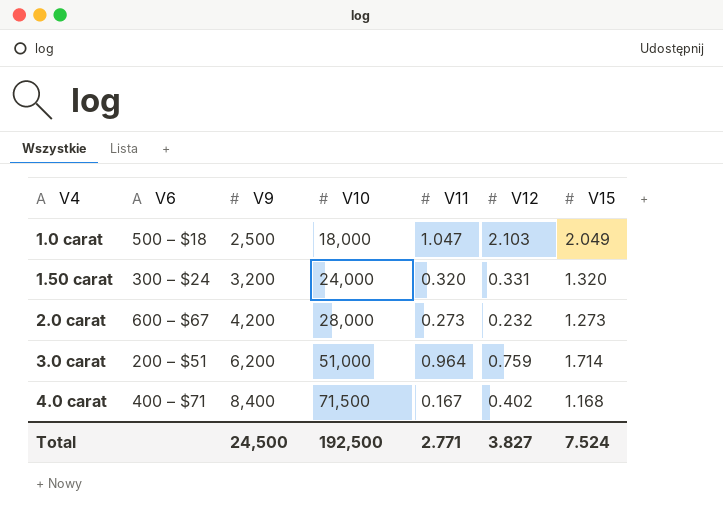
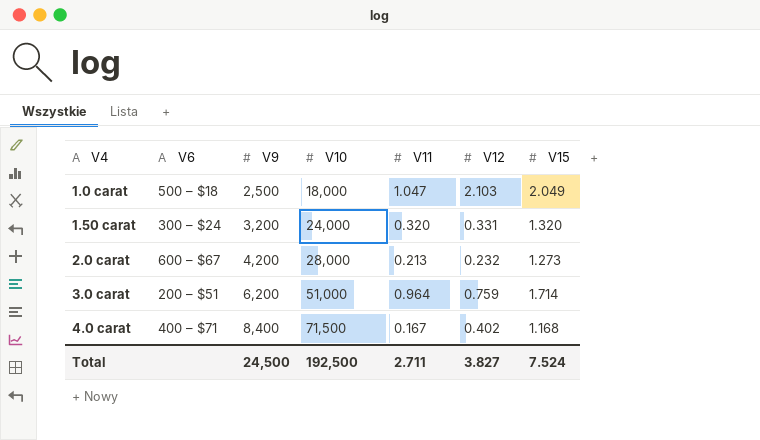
2.0 carat | V11: 0.273 -> 0.213
Total | V11: 2.771 -> 2.711

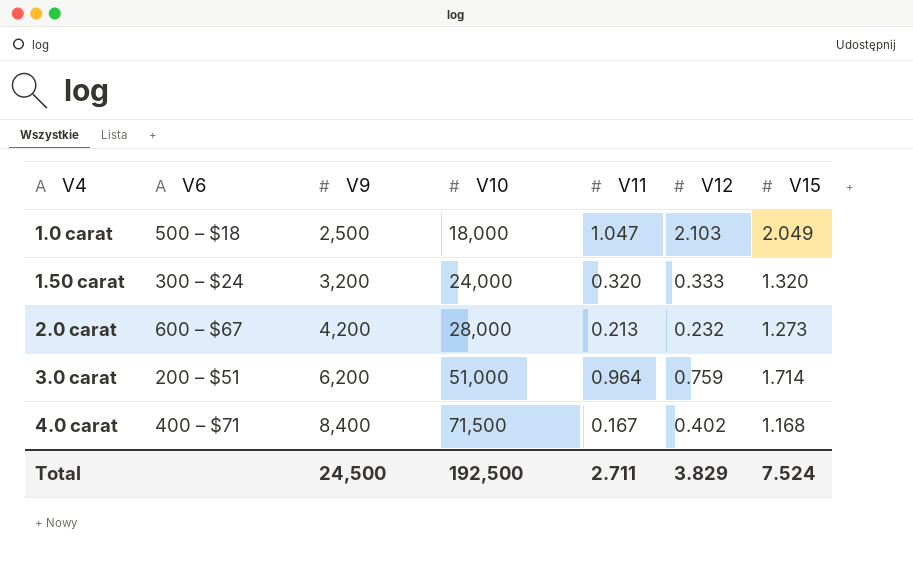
1.50 carat | V12: 0.331 -> 0.333
Total | V12: 3.827 -> 3.829

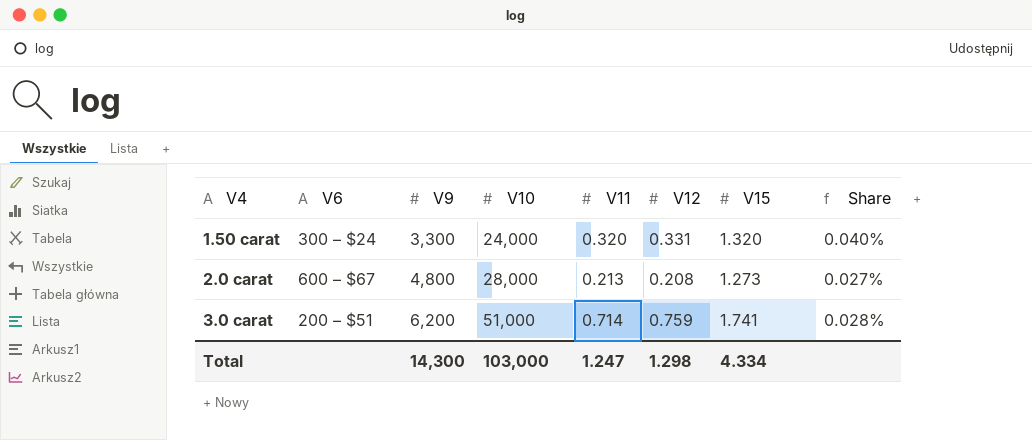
column Share | formula: none -> [V15] / [V9]
row 1.0 carat: 500 – $18 | 2,500 | 18,000 | 1.047 | 2.103 | 2.049 -> none
row 4.0 carat: 400 – $71 | 8,400 | 71,500 | 0.167 | 0.402 | 1.168 -> none
1.50 carat | V9: 3,200 -> 3,300
1.50 carat | V12: 0.333 -> 0.331
2.0 carat | V9: 4,200 -> 4,800
2.0 carat | V12: 0.232 -> 0.208
3.0 carat | V11: 0.964 -> 0.714
3.0 carat | V15: 1.714 -> 1.741
Total | V9: 24,500 -> 14,300
Total | V10: 192,500 -> 103,000
Total | V11: 2.711 -> 1.247
Total | V12: 3.829 -> 1.298
Total | V15: 7.524 -> 4.334

